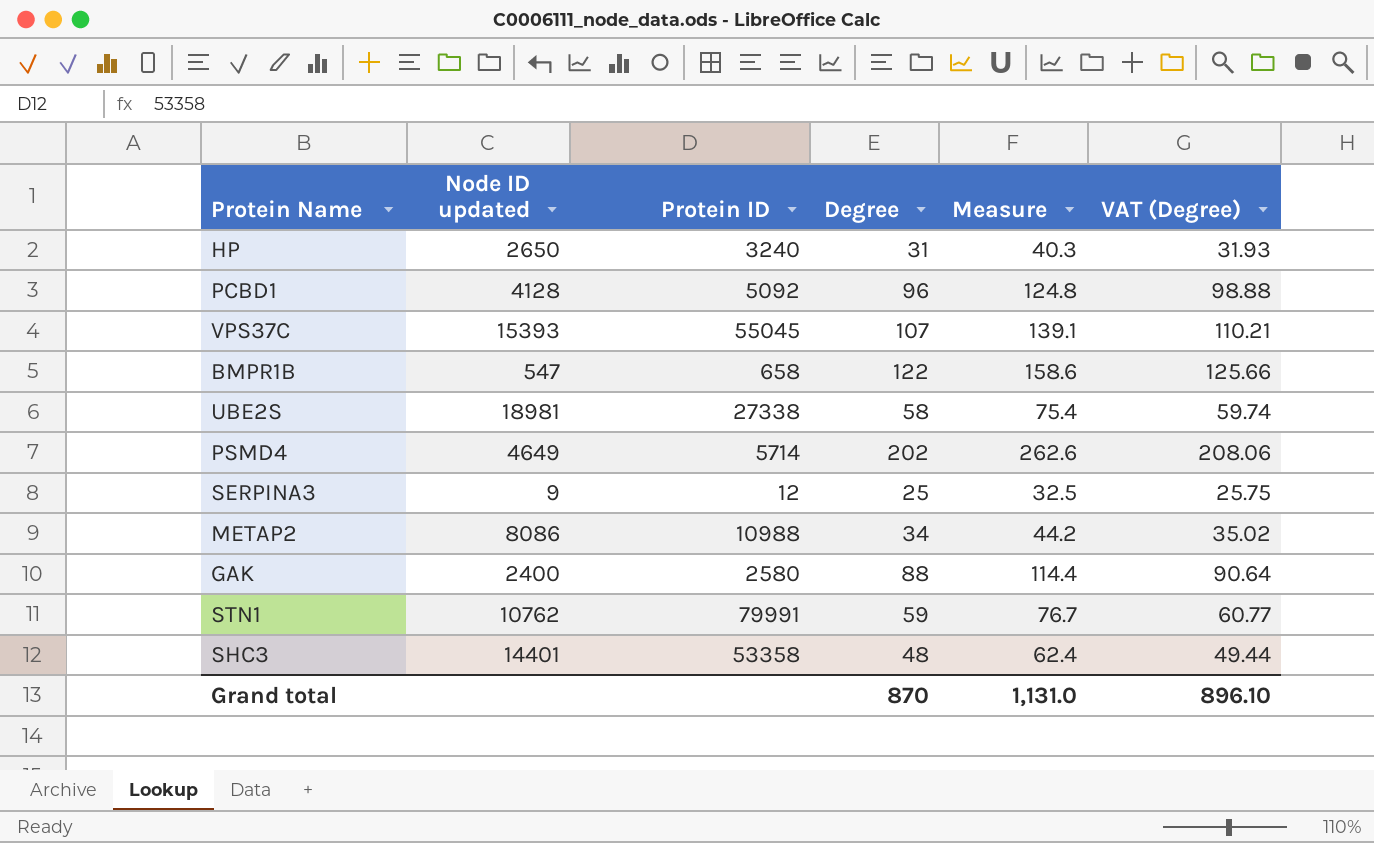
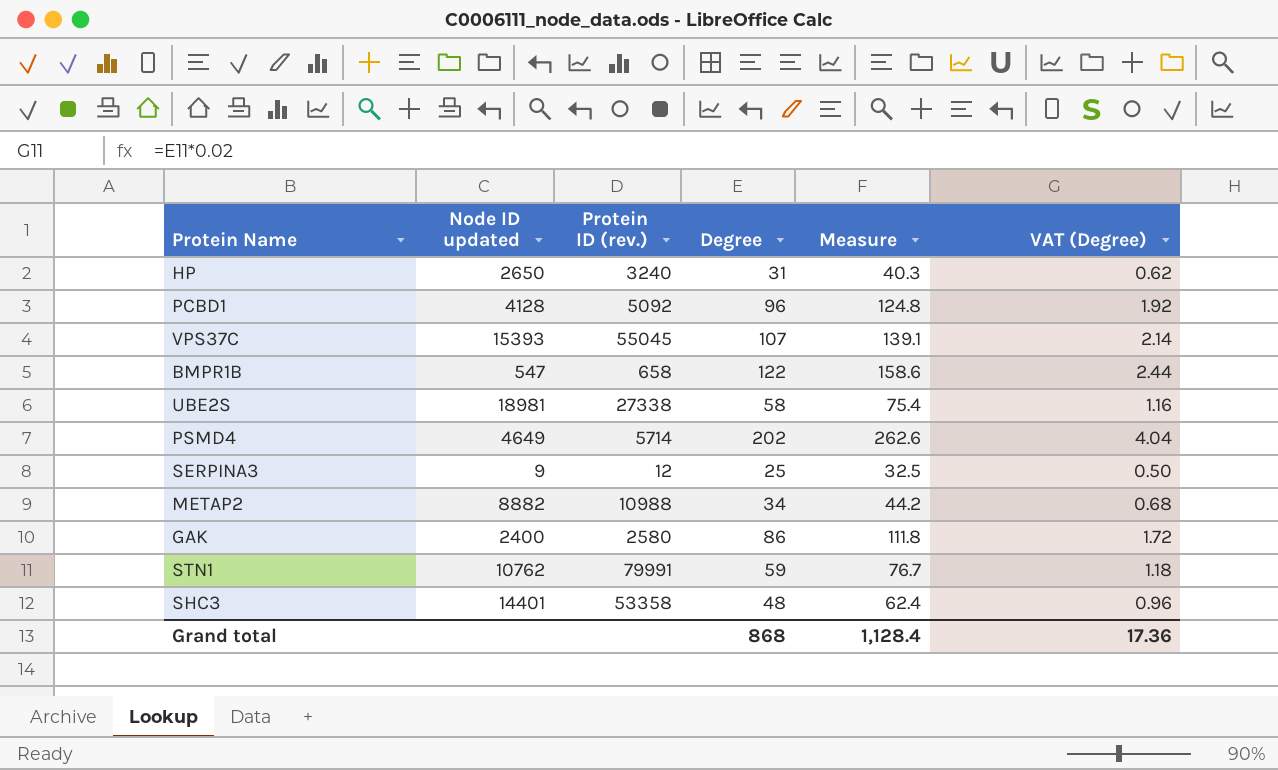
column name: Protein ID -> Protein ID (rev.)
column VAT (Degree) | formula: [Degree] * 1.03 -> [Degree] * 0.02
METAP2 | Node ID updated: 8086 -> 8882
GAK | Degree: 88 -> 86
GAK | Measure: 114.4 -> 111.8
Grand total | Degree: 870 -> 868
Grand total | Measure: 1,131.0 -> 1,128.4
Grand total | VAT (Degree): 896.10 -> 17.36

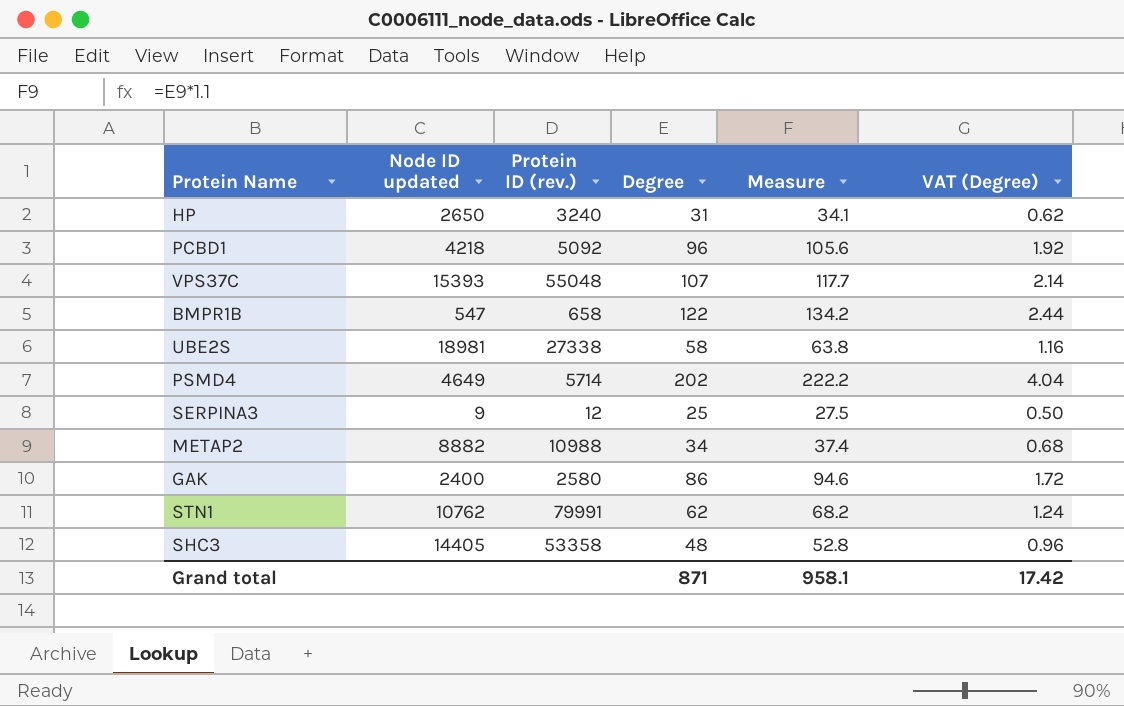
column Measure | formula: [Degree] * 1.3 -> [Degree] * 1.1
PCBD1 | Node ID updated: 4128 -> 4218
VPS37C | Protein ID (rev.): 55045 -> 55048
STN1 | Degree: 59 -> 62
STN1 | VAT (Degree): 1.18 -> 1.24
SHC3 | Node ID updated: 14401 -> 14405
Grand total | Degree: 868 -> 871
Grand total | Measure: 1,128.4 -> 958.1
Grand total | VAT (Degree): 17.36 -> 17.42

